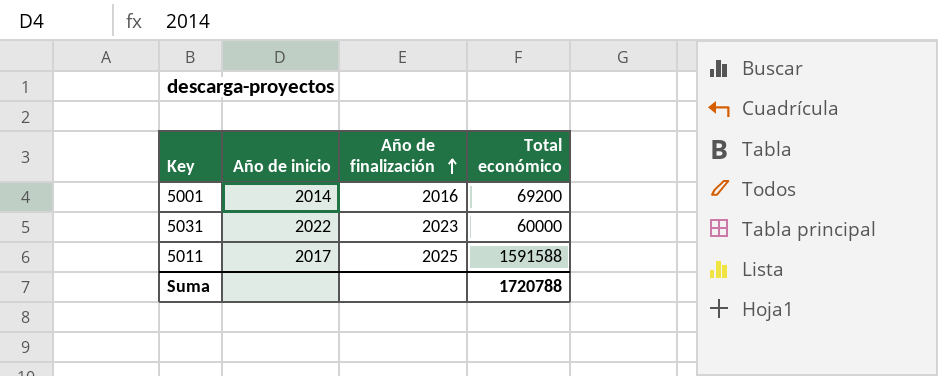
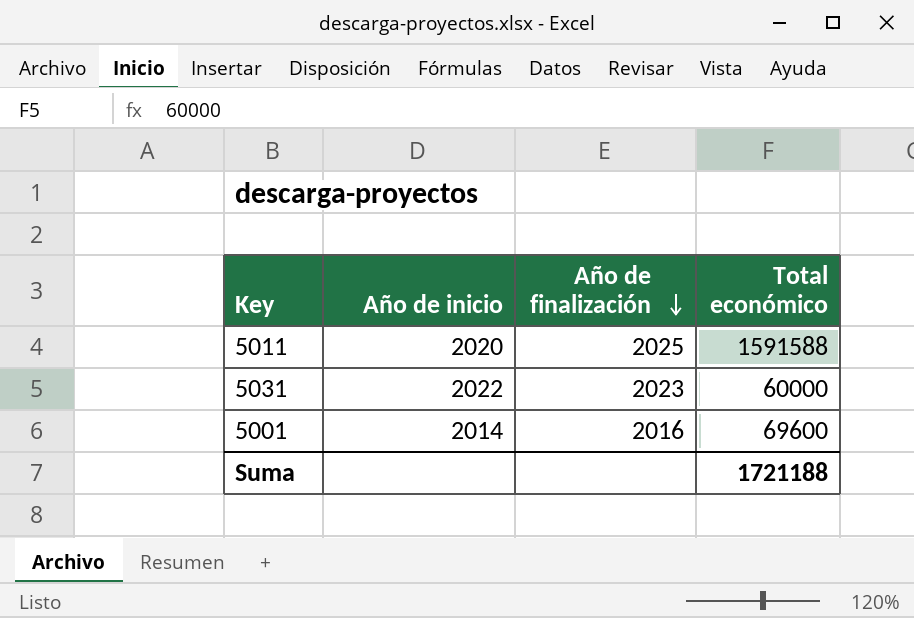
row order: Año de finalización ascending -> Año de finalización descending
5011 | Año de inicio: 2017 -> 2020
5001 | Total económico: 69200 -> 69600
Suma | Total económico: 1720788 -> 1721188

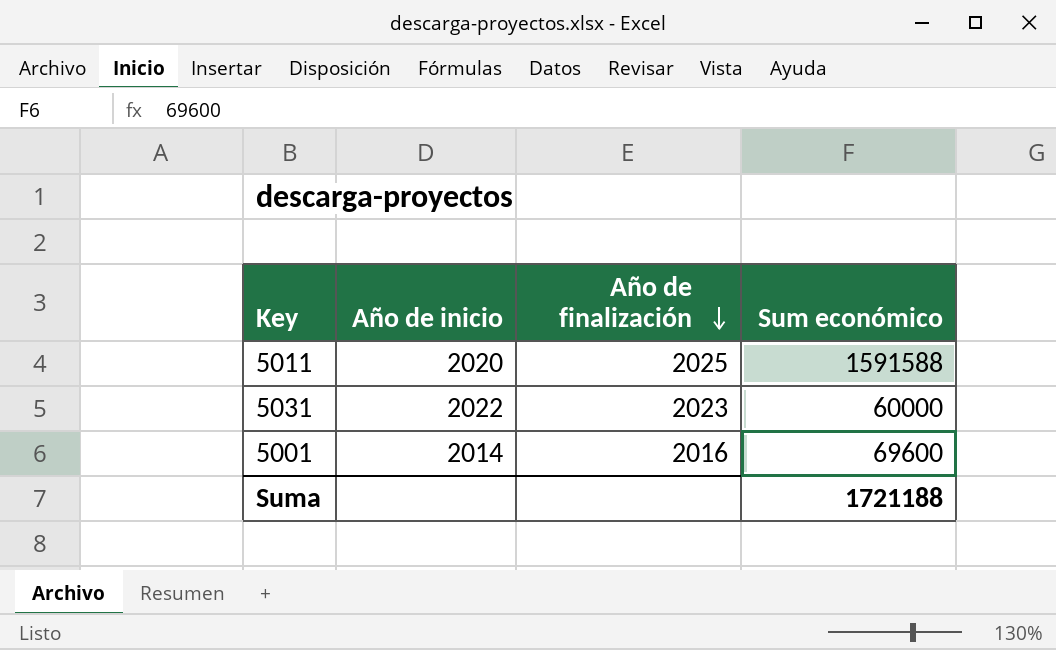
column name: Total económico -> Sum económico

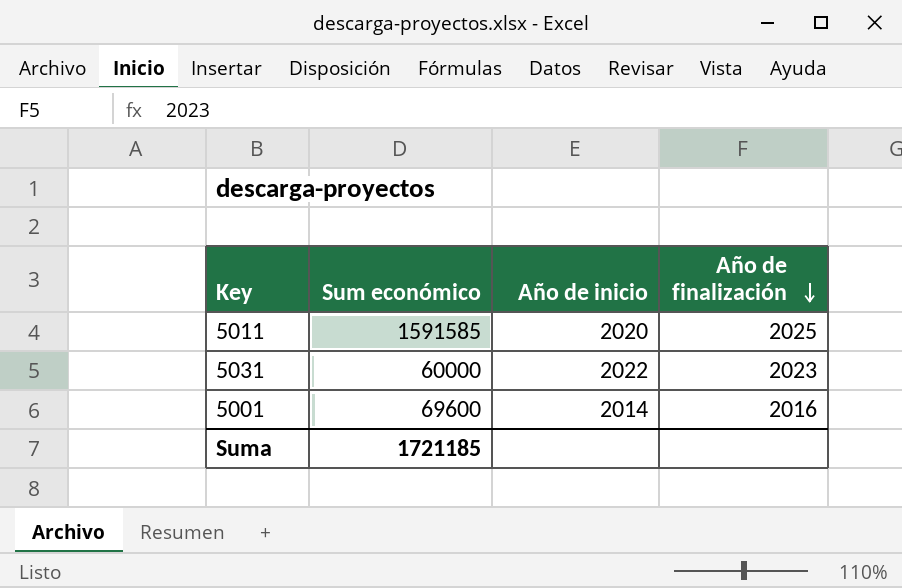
column Sum económico | position: 4 -> 2
5011 | Sum económico: 1591588 -> 1591585
Suma | Sum económico: 1721188 -> 1721185

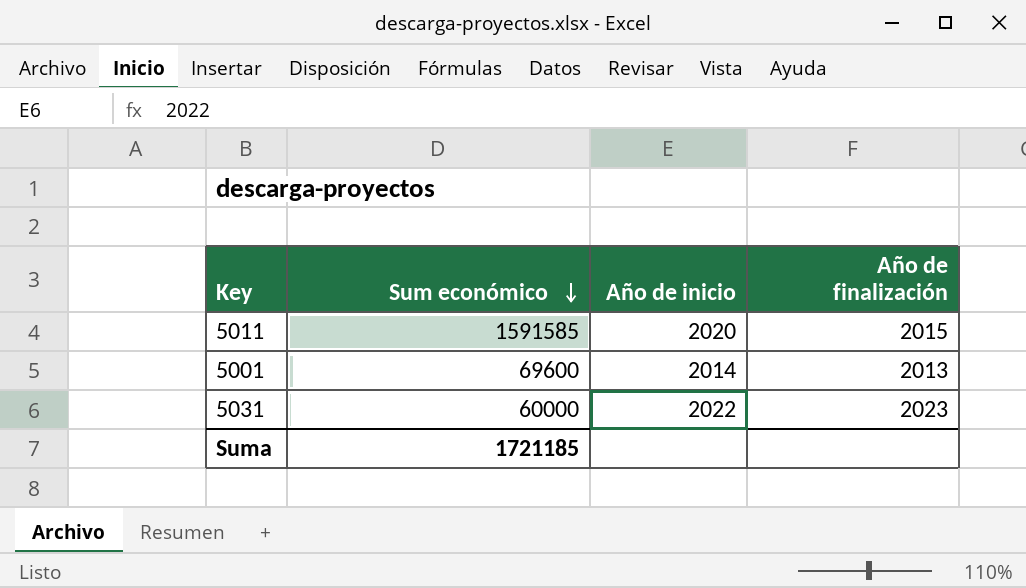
row order: Año de finalización descending -> Sum económico descending
5011 | Año de finalización: 2025 -> 2015
5001 | Año de finalización: 2016 -> 2013

